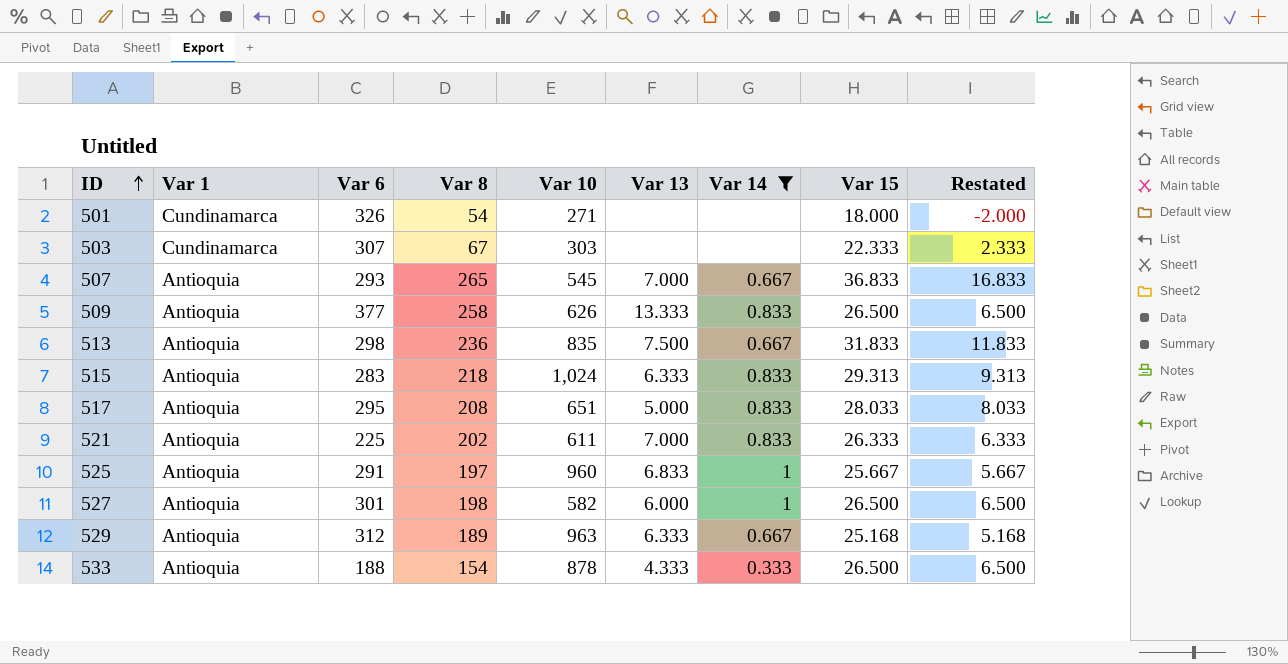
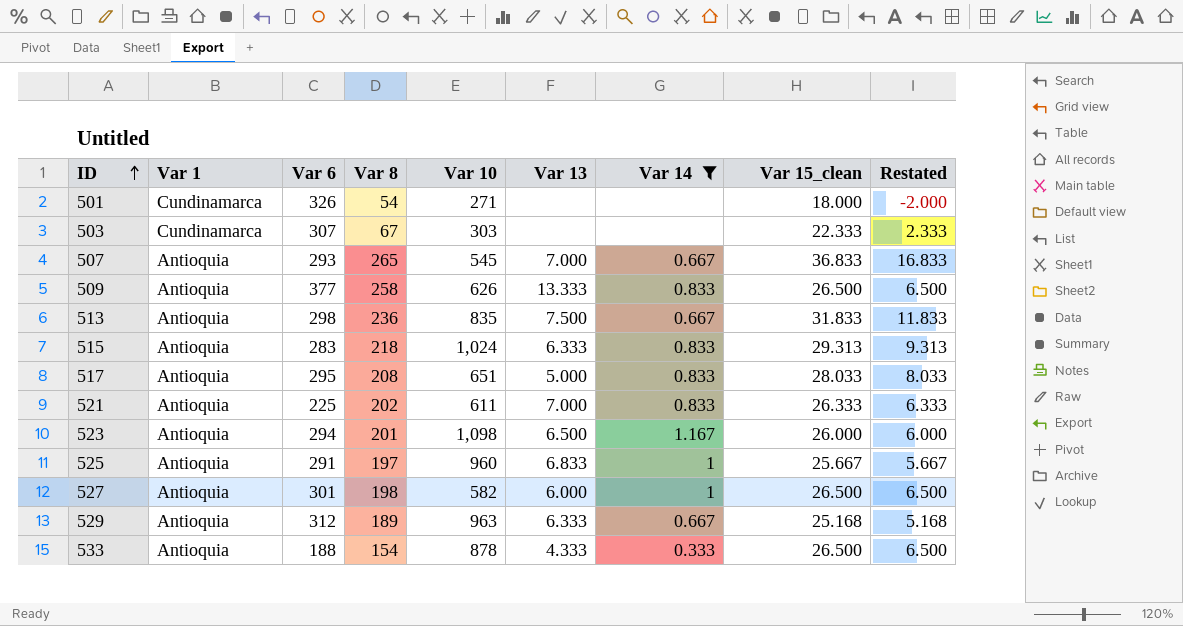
column name: Var 15 -> Var 15_clean
row 523: none -> Antioquia | 294 | 201 | 1,098 | 6.500 | 1.167 | 26.000 | 6.000

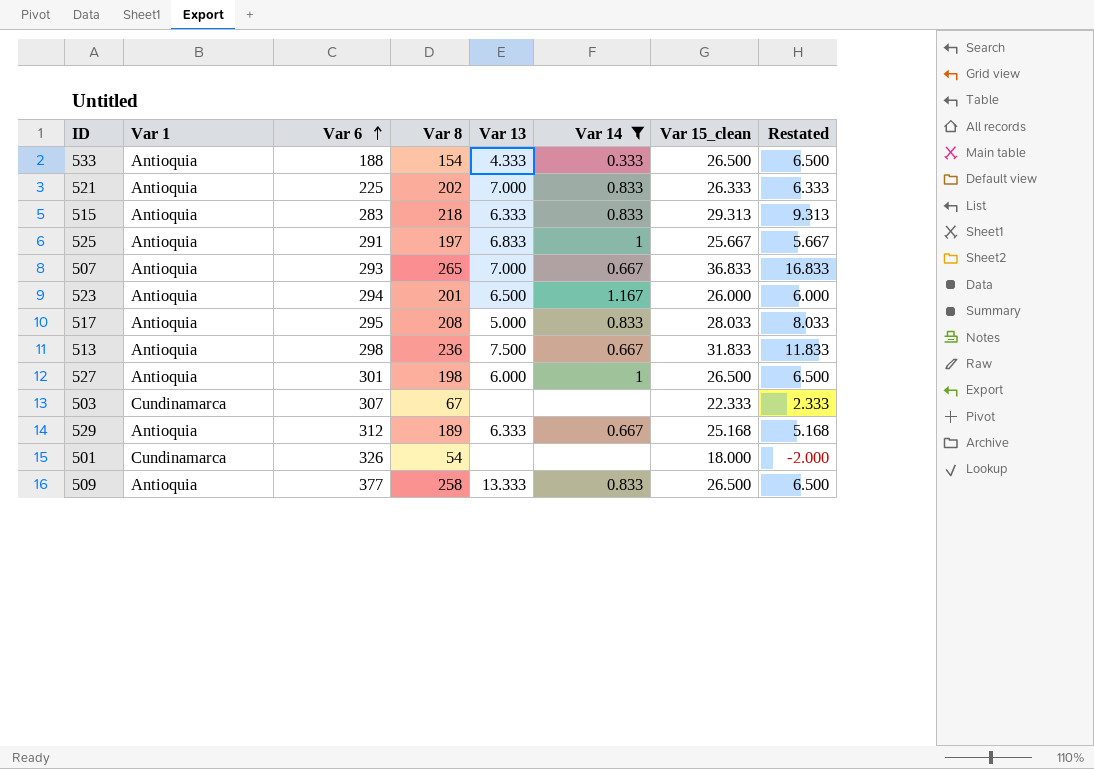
row order: ID ascending -> Var 6 ascending
column Var 10 | position: 5 -> none

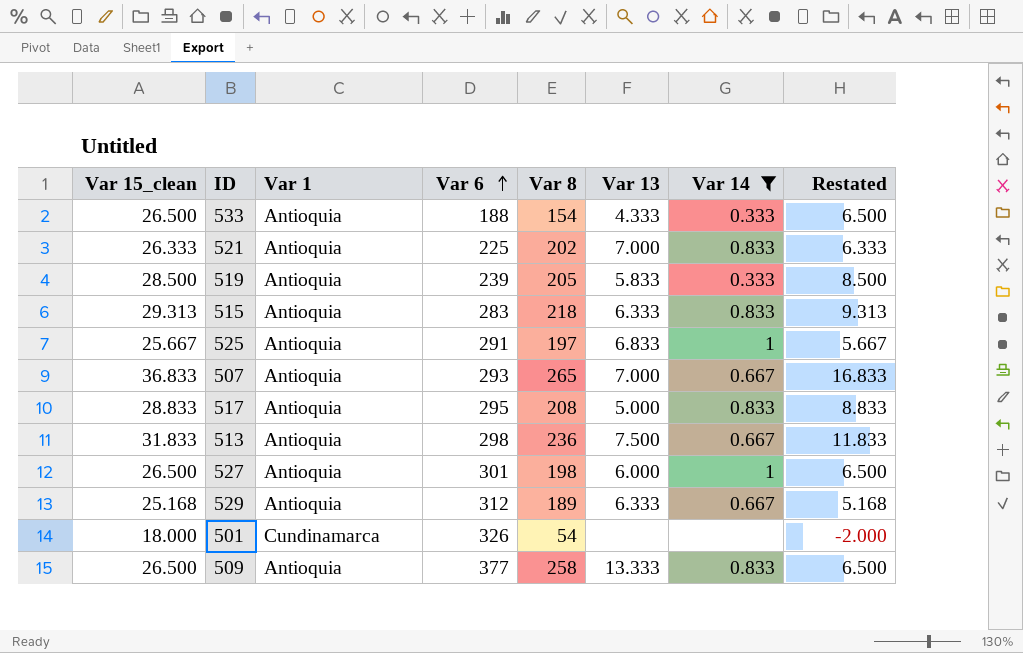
column Var 15_clean | position: 7 -> 1
row 523: Antioquia | 294 | 201 | 6.500 | 1.167 | 26.000 | 6.000 -> none
row 503: Cundinamarca | 307 | 67 | none | none | 22.333 | 2.333 -> none
row 519: none -> 28.500 | Antioquia | 239 | 205 | 5.833 | 0.333 | 8.500
517 | Var 15_clean: 28.033 -> 28.833
517 | Restated: 8.033 -> 8.833

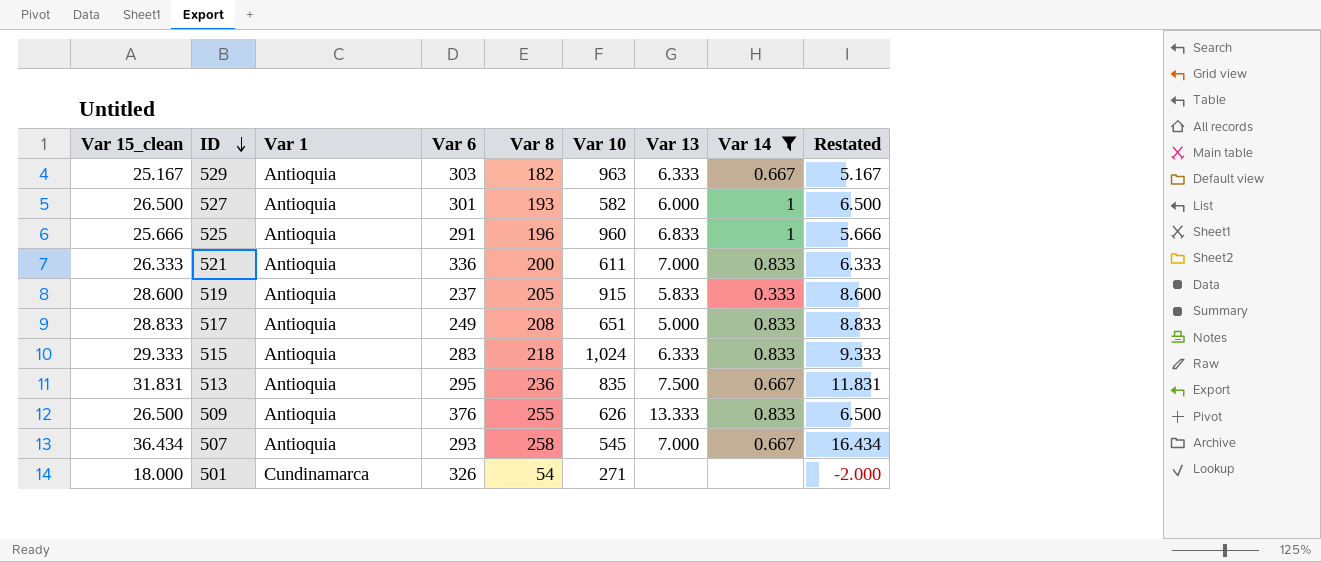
row order: Var 6 ascending -> ID descending
column Var 10 | position: none -> 6
row 533: 26.500 | Antioquia | 188 | 154 | 4.333 | 0.333 | 6.500 -> none
529 | Var 15_clean: 25.168 -> 25.167
529 | Var 6: 312 -> 303
529 | Var 8: 189 -> 182
529 | Restated: 5.168 -> 5.167
527 | Var 8: 198 -> 193
525 | Var 15_clean: 25.667 -> 25.666
525 | Var 8: 197 -> 196
525 | Restated: 5.667 -> 5.666
521 | Var 6: 225 -> 336
521 | Var 8: 202 -> 200
519 | Var 15_clean: 28.500 -> 28.600
519 | Var 6: 239 -> 237
519 | Restated: 8.500 -> 8.600
517 | Var 6: 295 -> 249
515 | Var 15_clean: 29.313 -> 29.333
515 | Restated: 9.313 -> 9.333
513 | Var 15_clean: 31.833 -> 31.831
513 | Var 6: 298 -> 295
513 | Restated: 11.833 -> 11.831
509 | Var 6: 377 -> 376
509 | Var 8: 258 -> 255
507 | Var 15_clean: 36.833 -> 36.434
507 | Var 8: 265 -> 258
507 | Restated: 16.833 -> 16.434

